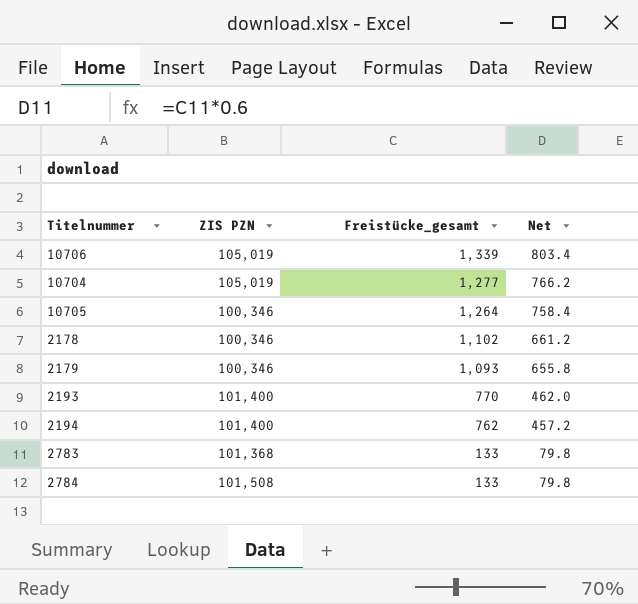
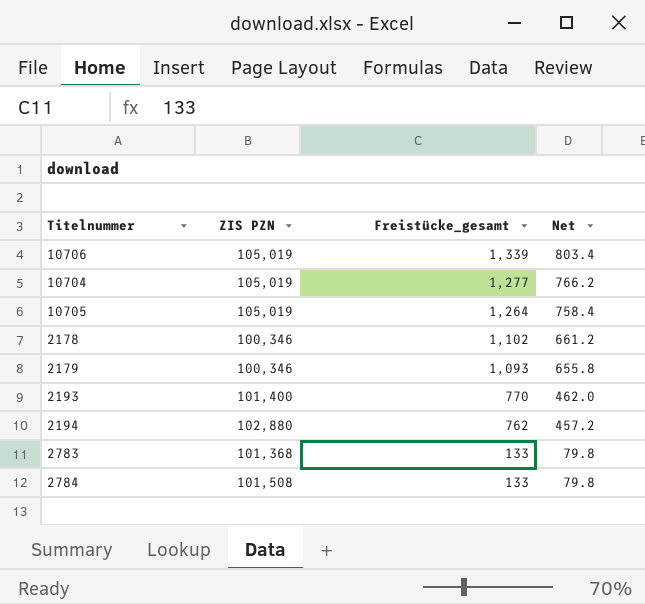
10705 | ZIS PZN: 100,346 -> 105,019
2194 | ZIS PZN: 101,400 -> 102,880

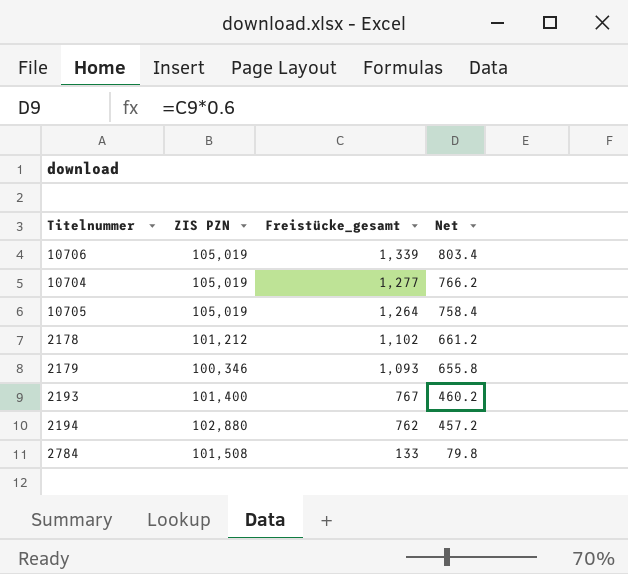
row 2783: 101,368 | 133 | 79.8 -> none
2178 | ZIS PZN: 100,346 -> 101,212
2193 | Freistücke_gesamt: 770 -> 767
2193 | Net: 462.0 -> 460.2

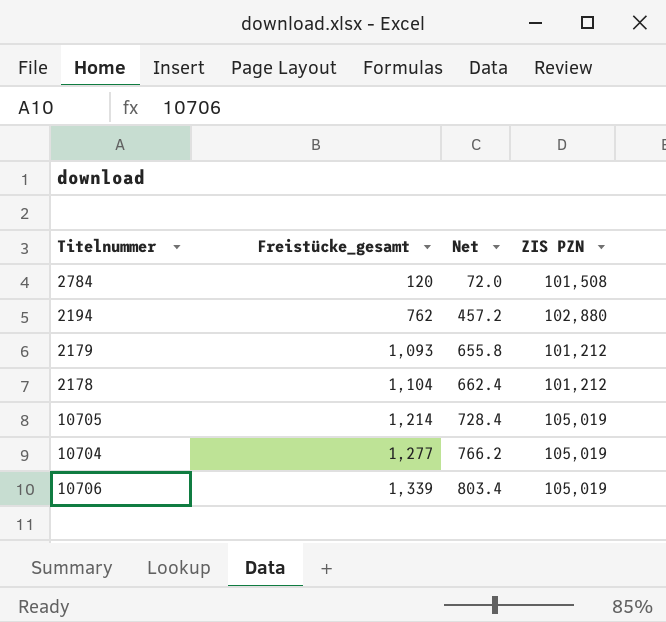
row order: Freistücke_gesamt descending -> Freistücke_gesamt ascending
column ZIS PZN | position: 2 -> 4
row 2193: 101,400 | 767 | 460.2 -> none
2784 | Freistücke_gesamt: 133 -> 120
2784 | Net: 79.8 -> 72.0
2179 | ZIS PZN: 100,346 -> 101,212
2178 | Freistücke_gesamt: 1,102 -> 1,104
2178 | Net: 661.2 -> 662.4
10705 | Freistücke_gesamt: 1,264 -> 1,214
10705 | Net: 758.4 -> 728.4

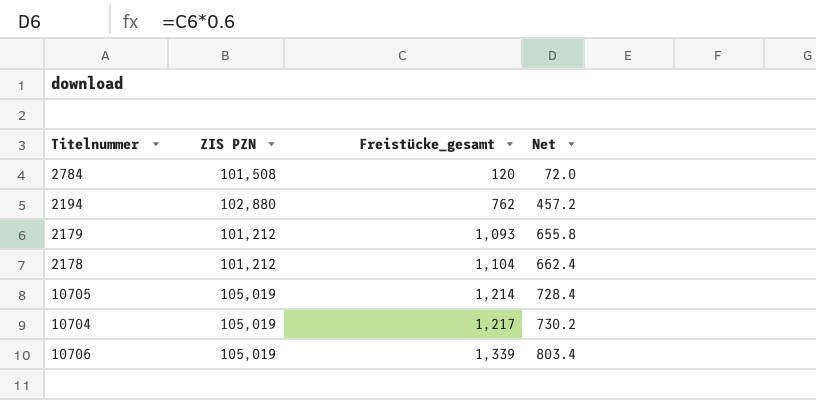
column ZIS PZN | position: 4 -> 2
10704 | Freistücke_gesamt: 1,277 -> 1,217
10704 | Net: 766.2 -> 730.2

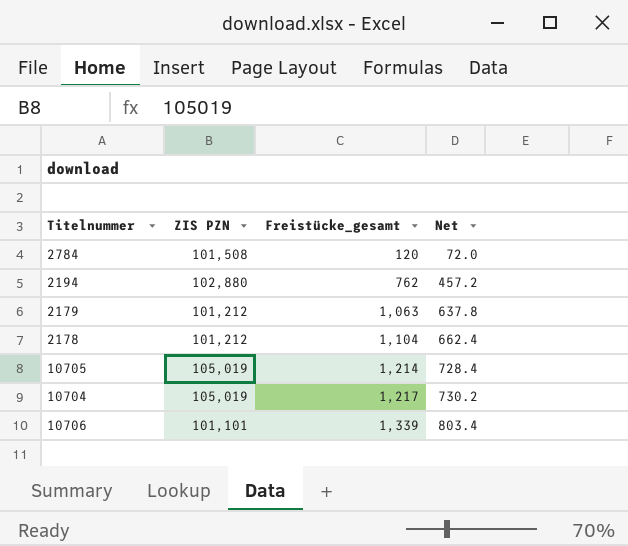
2179 | Freistücke_gesamt: 1,093 -> 1,063
2179 | Net: 655.8 -> 637.8
10706 | ZIS PZN: 105,019 -> 101,101

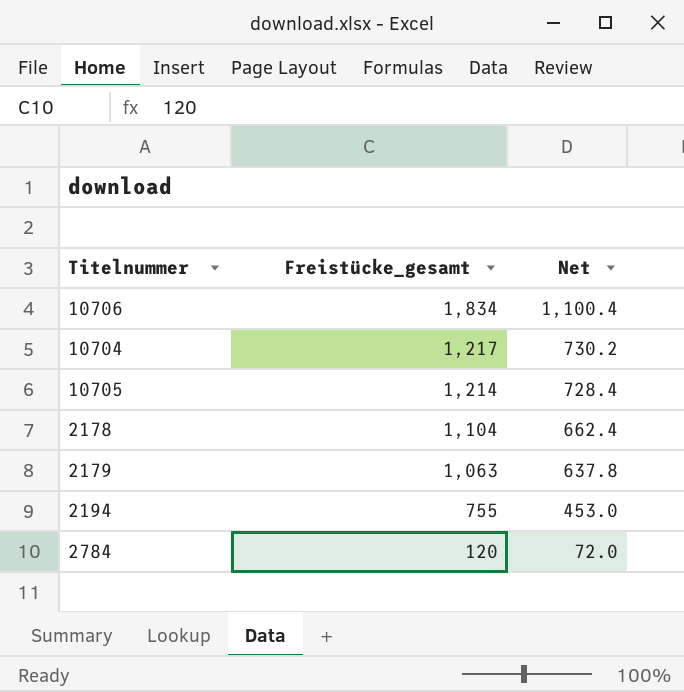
row order: Freistücke_gesamt ascending -> Freistücke_gesamt descending
column ZIS PZN | position: 2 -> none
10706 | Freistücke_gesamt: 1,339 -> 1,834
10706 | Net: 803.4 -> 1,100.4
2194 | Freistücke_gesamt: 762 -> 755
2194 | Net: 457.2 -> 453.0

